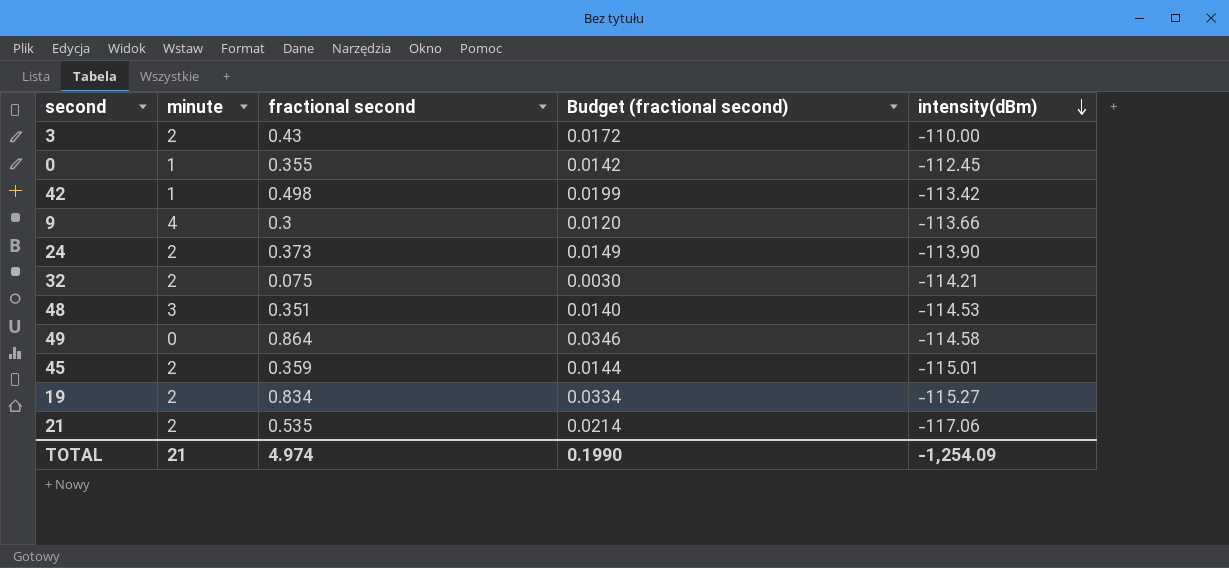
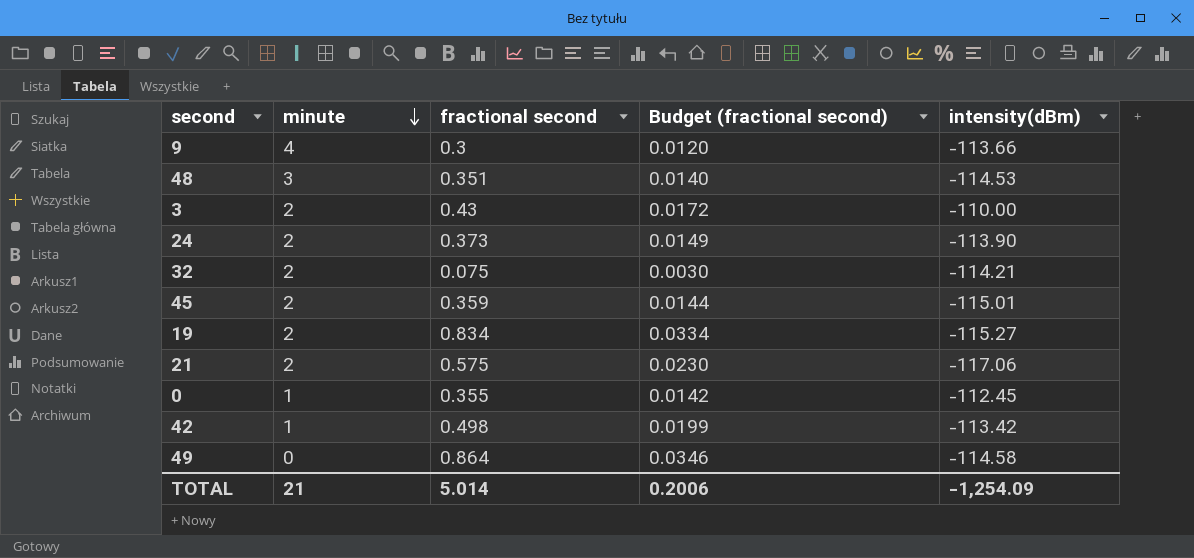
row order: intensity(dBm) descending -> minute descending
21 | fractional second: 0.535 -> 0.575
21 | Budget (fractional second): 0.0214 -> 0.0230
TOTAL | fractional second: 4.974 -> 5.014
TOTAL | Budget (fractional second): 0.1990 -> 0.2006

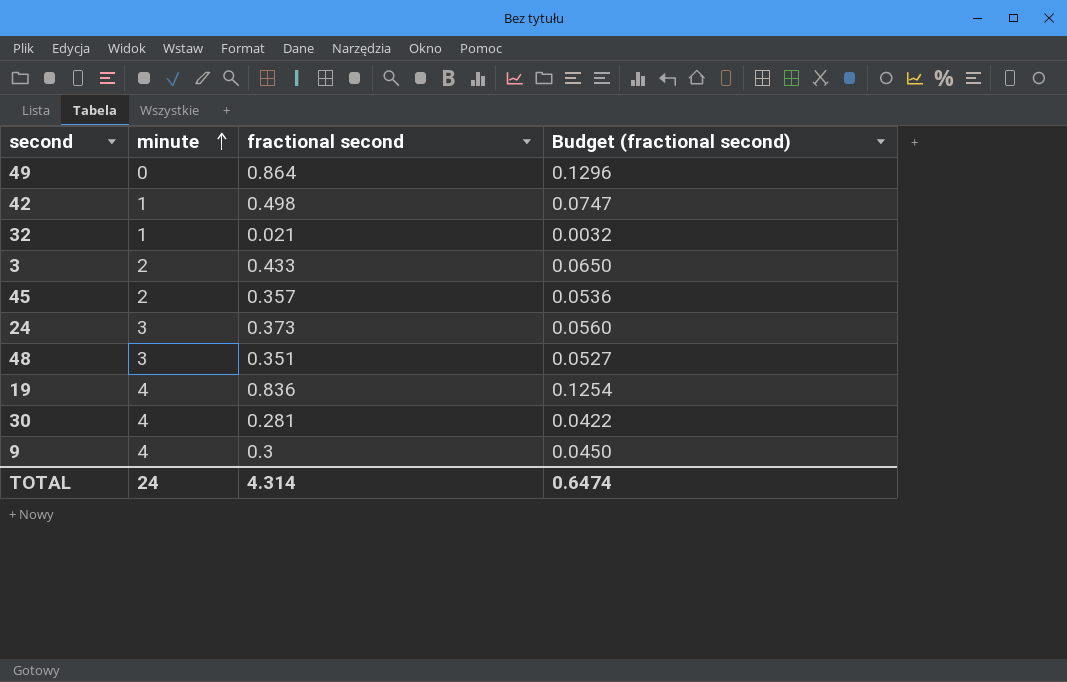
row order: minute descending -> minute ascending
column intensity(dBm) | position: 5 -> none
column Budget (fractional second) | formula: [fractional second] * 0.04 -> [fractional second] * 0.15
row 21: 2 | 0.575 | 0.0230 | -117.06 -> none
row 0: 1 | 0.355 | 0.0142 | -112.45 -> none
32 | minute: 2 -> 1
32 | fractional second: 0.075 -> 0.021
3 | fractional second: 0.43 -> 0.433
45 | fractional second: 0.359 -> 0.357
24 | minute: 2 -> 3
19 | minute: 2 -> 4
19 | fractional second: 0.834 -> 0.836
row 30: none -> 4 | 0.281 | 0.0422
TOTAL | minute: 21 -> 24
TOTAL | fractional second: 5.014 -> 4.314
TOTAL | Budget (fractional second): 0.2006 -> 0.6474

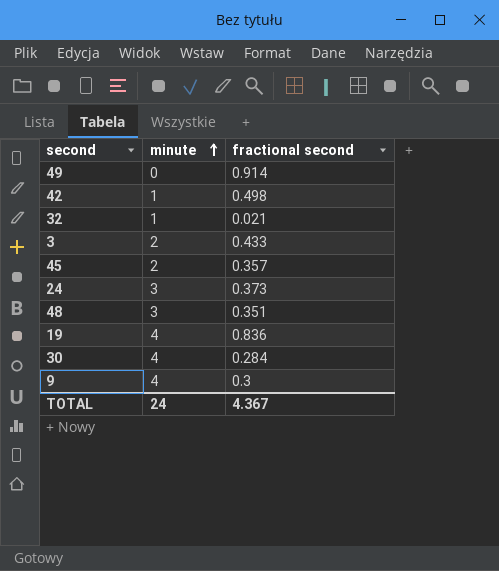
column Budget (fractional second) | formula: [fractional second] * 0.15 -> none
49 | fractional second: 0.864 -> 0.914
30 | fractional second: 0.281 -> 0.284
TOTAL | fractional second: 4.314 -> 4.367

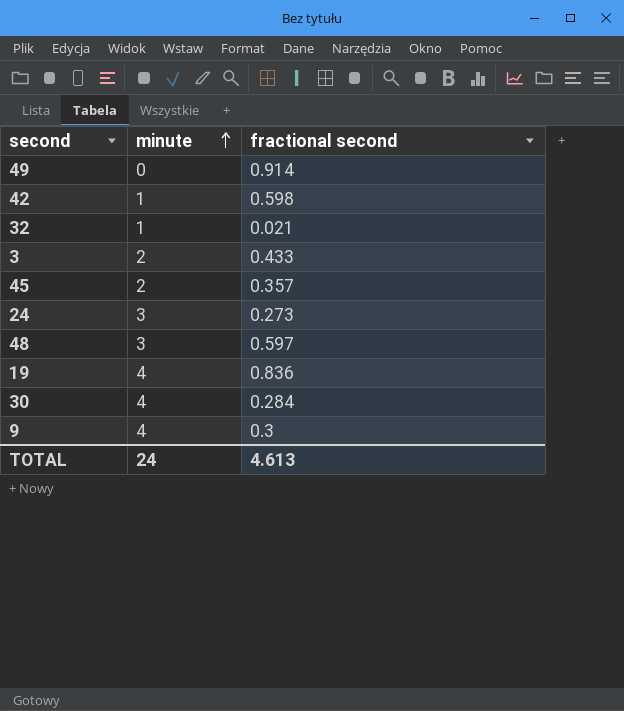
42 | fractional second: 0.498 -> 0.598
24 | fractional second: 0.373 -> 0.273
48 | fractional second: 0.351 -> 0.597
TOTAL | fractional second: 4.367 -> 4.613

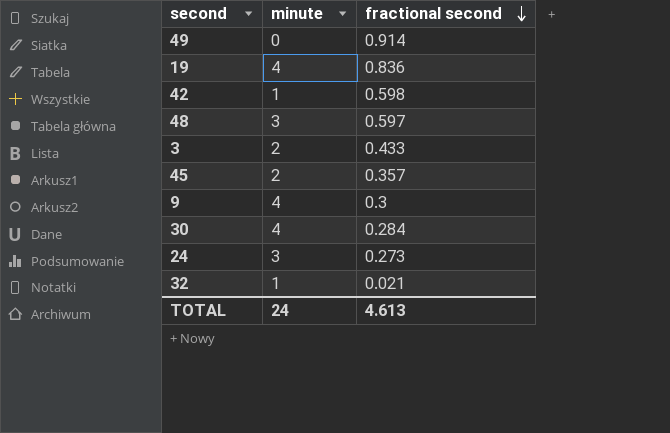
row order: minute ascending -> fractional second descending

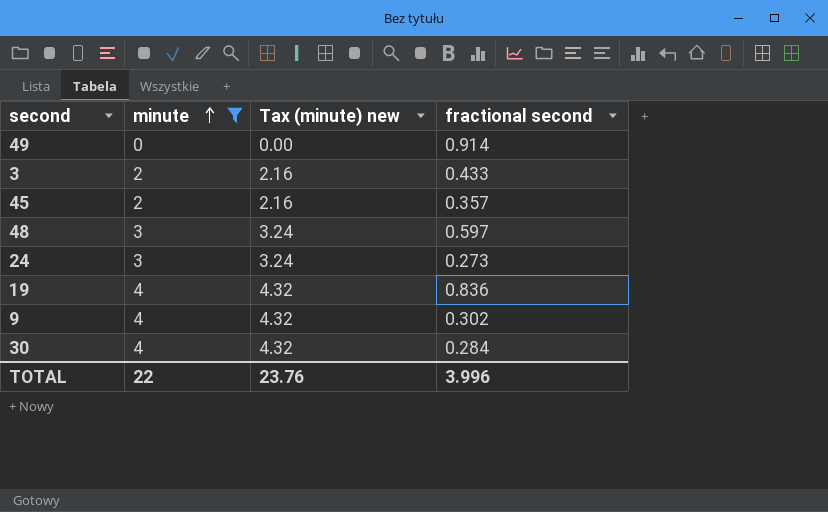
filter: none -> minute != 1
row order: fractional second descending -> minute ascending
column Tax (minute) new | formula: none -> [minute] * 1.08
9 | fractional second: 0.3 -> 0.302
TOTAL | minute: 24 -> 22
TOTAL | fractional second: 4.613 -> 3.996

